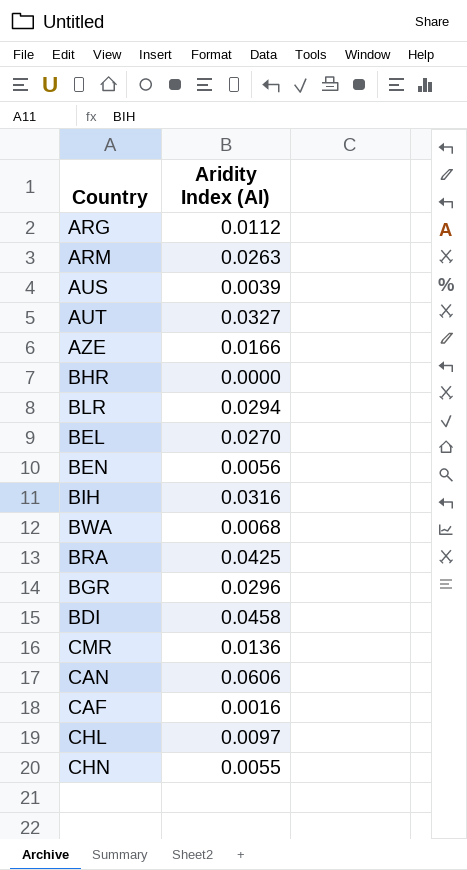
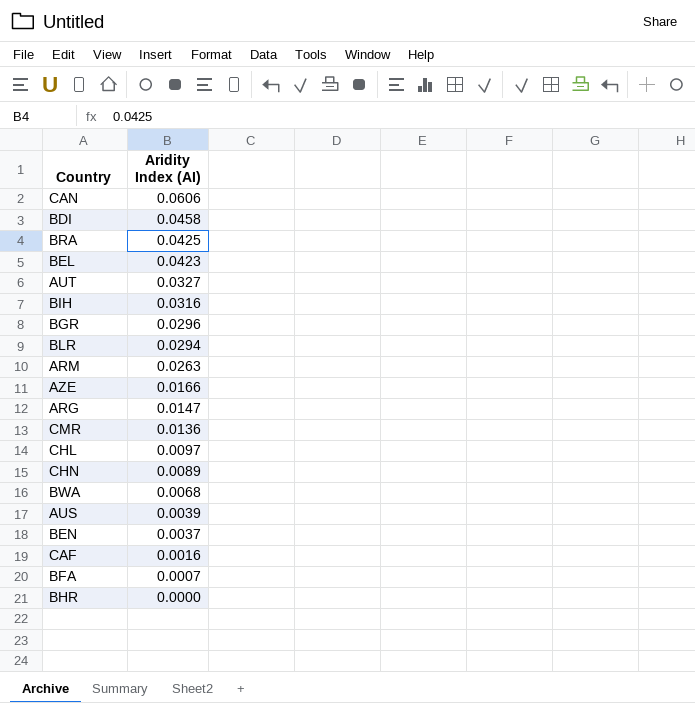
row order: none -> Aridity Index (AI) descending
BEL | Aridity Index (AI): 0.0270 -> 0.0423
ARG | Aridity Index (AI): 0.0112 -> 0.0147
CHN | Aridity Index (AI): 0.0055 -> 0.0089
BEN | Aridity Index (AI): 0.0056 -> 0.0037
row BFA: none -> 0.0007

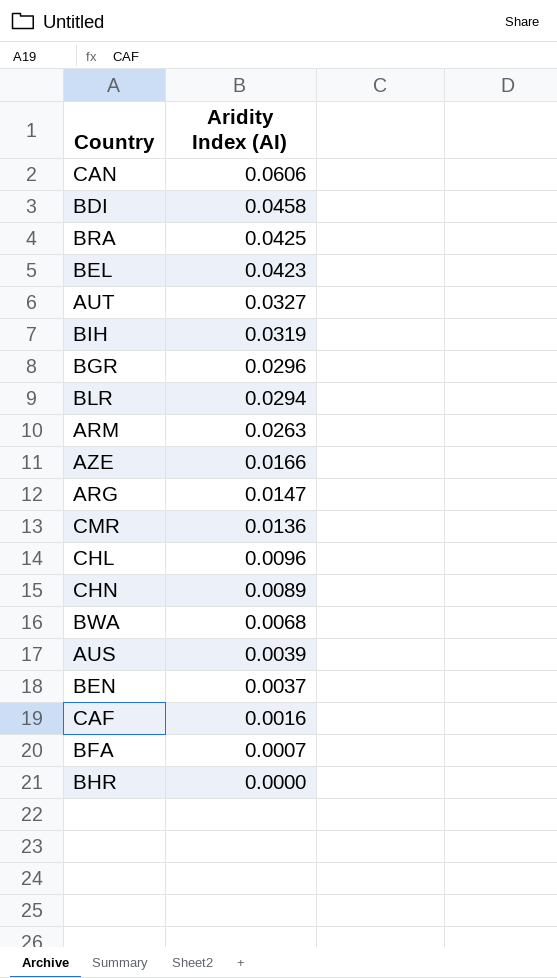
BIH | Aridity Index (AI): 0.0316 -> 0.0319
CHL | Aridity Index (AI): 0.0097 -> 0.0096

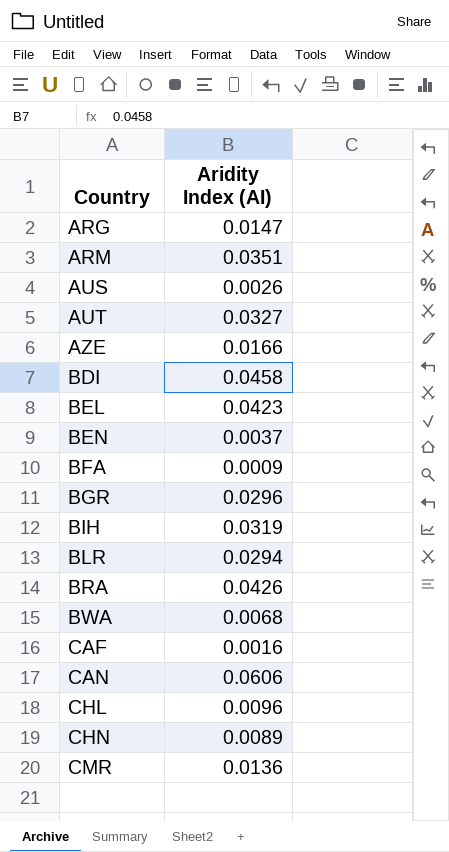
row order: Aridity Index (AI) descending -> Country ascending
row BHR: 0.0000 -> none
ARM | Aridity Index (AI): 0.0263 -> 0.0351
AUS | Aridity Index (AI): 0.0039 -> 0.0026
BFA | Aridity Index (AI): 0.0007 -> 0.0009
BRA | Aridity Index (AI): 0.0425 -> 0.0426

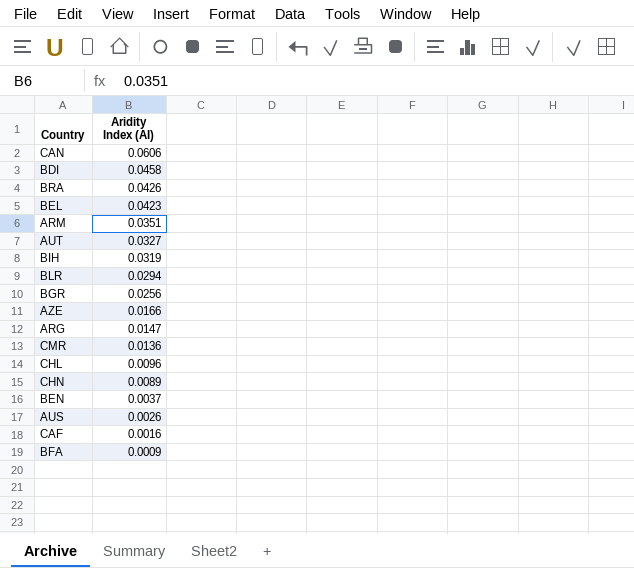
row order: Country ascending -> Aridity Index (AI) descending
row BWA: 0.0068 -> none
BGR | Aridity Index (AI): 0.0296 -> 0.0256

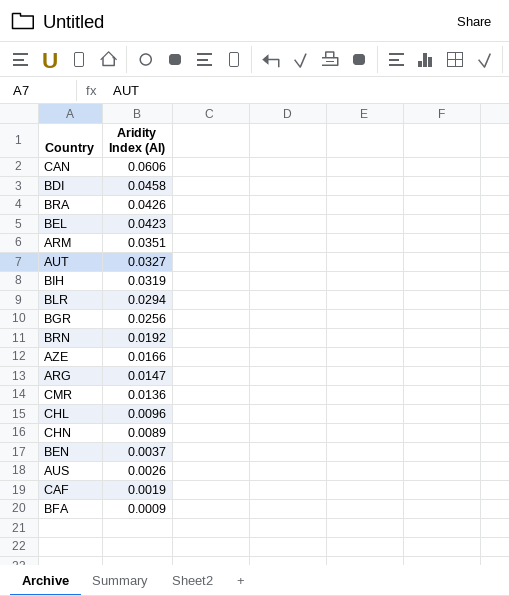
row BRN: none -> 0.0192
CAF | Aridity Index (AI): 0.0016 -> 0.0019

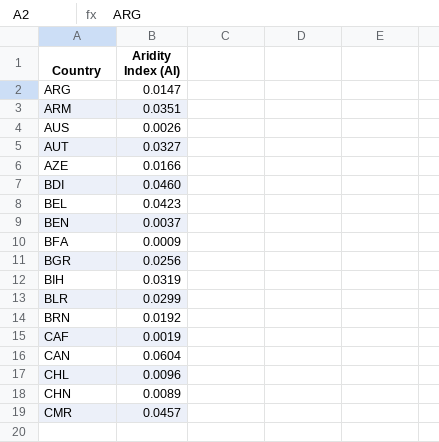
row order: Aridity Index (AI) descending -> Country ascending
row BRA: 0.0426 -> none
BDI | Aridity Index (AI): 0.0458 -> 0.0460
BLR | Aridity Index (AI): 0.0294 -> 0.0299
CAN | Aridity Index (AI): 0.0606 -> 0.0604
CMR | Aridity Index (AI): 0.0136 -> 0.0457

